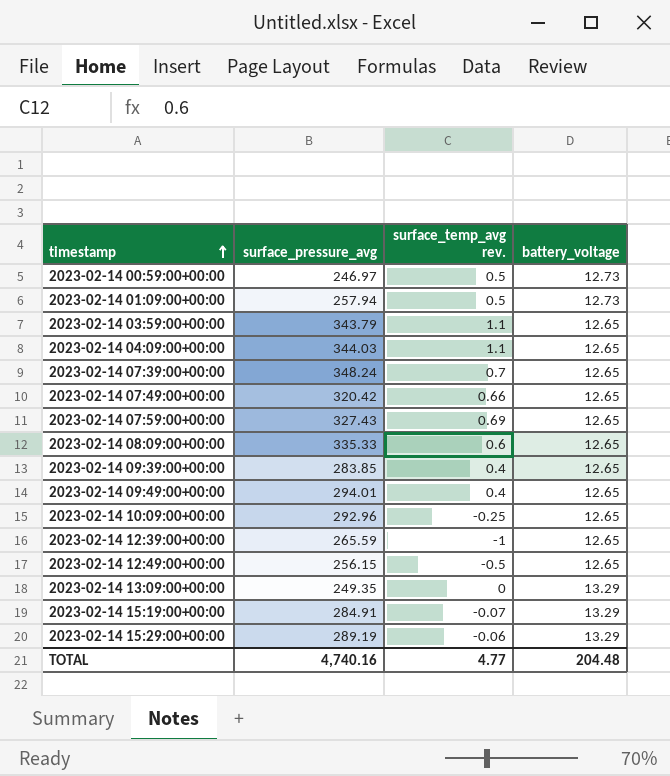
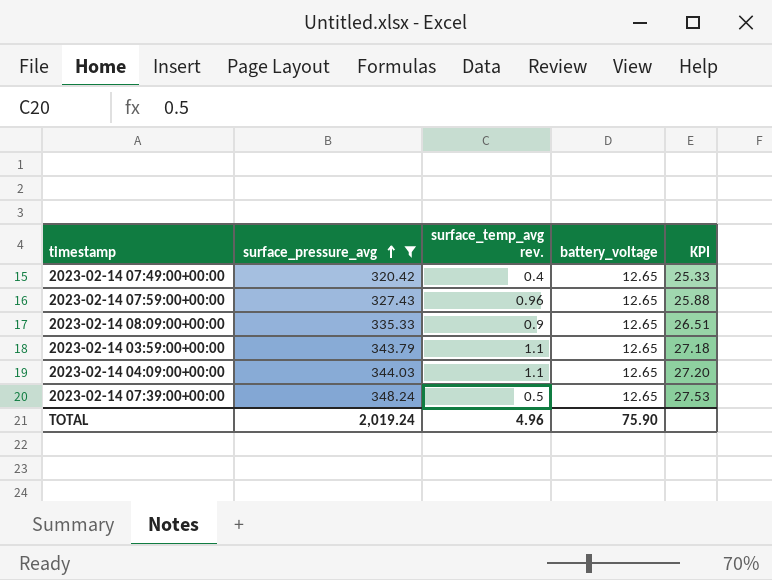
filter: none -> surface_pressure_avg >= 320.42
row order: timestamp ascending -> surface_pressure_avg ascending
column KPI | formula: none -> [surface_pressure_avg] / [battery_voltage]
2023-02-14 07:49:00+00:00 | surface_temp_avg rev.: 0.66 -> 0.4
2023-02-14 07:59:00+00:00 | surface_temp_avg rev.: 0.69 -> 0.96
2023-02-14 08:09:00+00:00 | surface_temp_avg rev.: 0.6 -> 0.9
2023-02-14 07:39:00+00:00 | surface_temp_avg rev.: 0.7 -> 0.5
TOTAL | surface_pressure_avg: 4,740.16 -> 2,019.24
TOTAL | surface_temp_avg rev.: 4.77 -> 4.96
TOTAL | battery_voltage: 204.48 -> 75.90

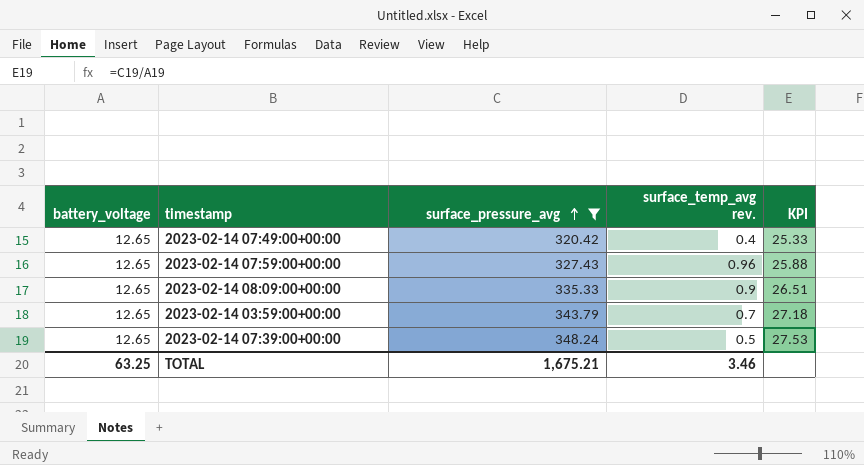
column battery_voltage | position: 4 -> 1
row 2023-02-14 04:09:00+00:00: 344.03 | 1.1 | 12.65 | 27.20 -> none
2023-02-14 03:59:00+00:00 | surface_temp_avg rev.: 1.1 -> 0.7
TOTAL | battery_voltage: 75.90 -> 63.25
TOTAL | surface_pressure_avg: 2,019.24 -> 1,675.21
TOTAL | surface_temp_avg rev.: 4.96 -> 3.46

